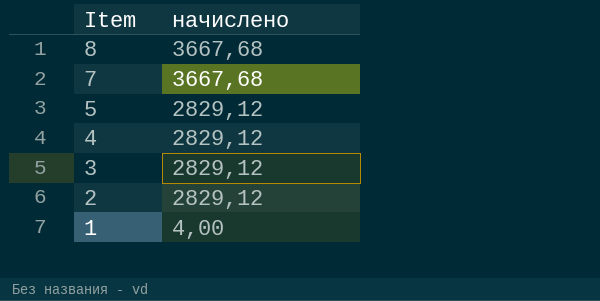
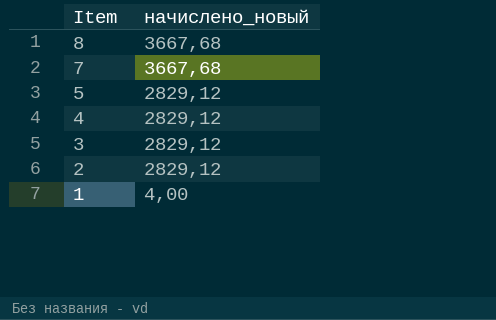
column name: начислено -> начислено_новый

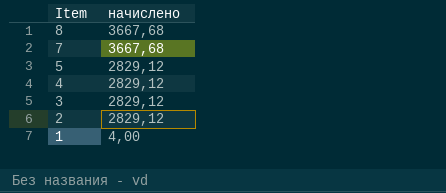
column name: начислено_новый -> начислено

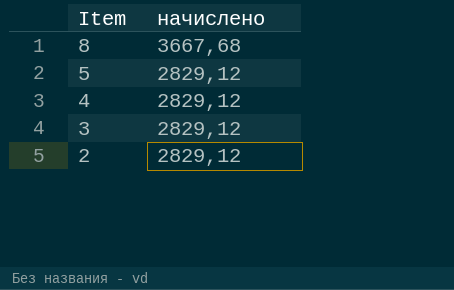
row 7: 3667,68 -> none
row 1: 4,00 -> none

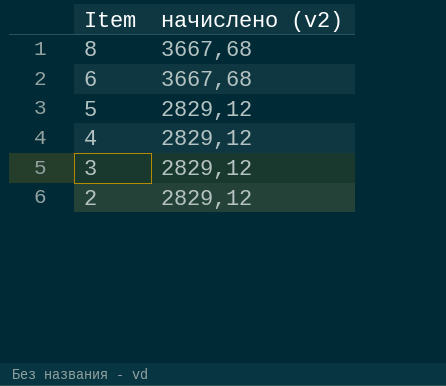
column name: начислено -> начислено (v2)
row 6: none -> 3667,68

